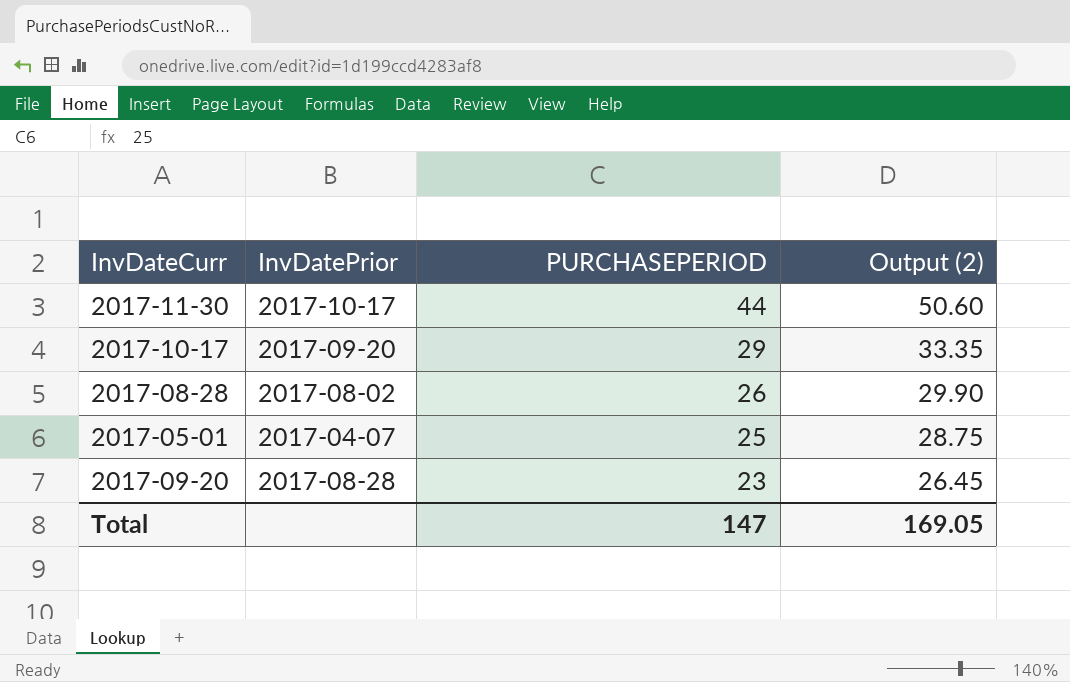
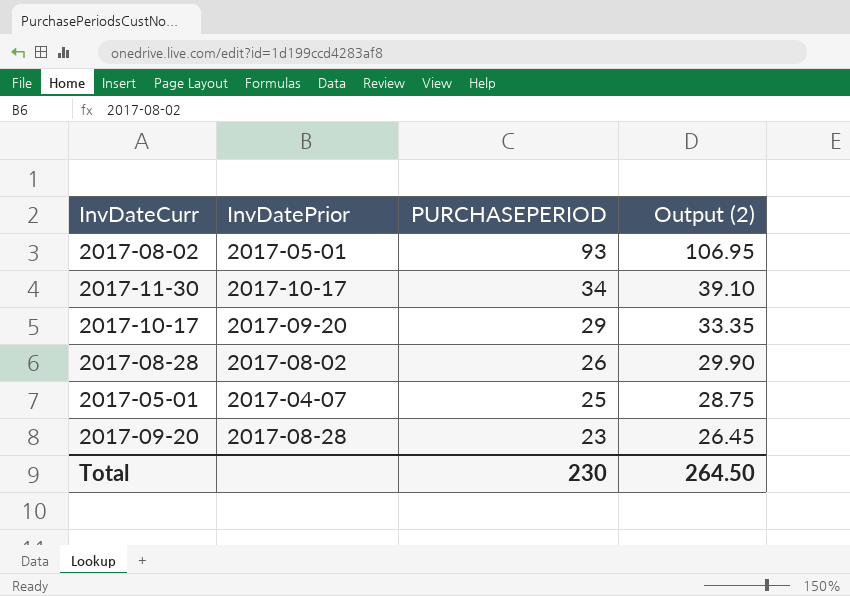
row 2017-08-02: none -> 2017-05-01 | 93 | 106.95
2017-11-30 | PURCHASEPERIOD: 44 -> 34
2017-11-30 | Output (2): 50.60 -> 39.10
Total | PURCHASEPERIOD: 147 -> 230
Total | Output (2): 169.05 -> 264.50

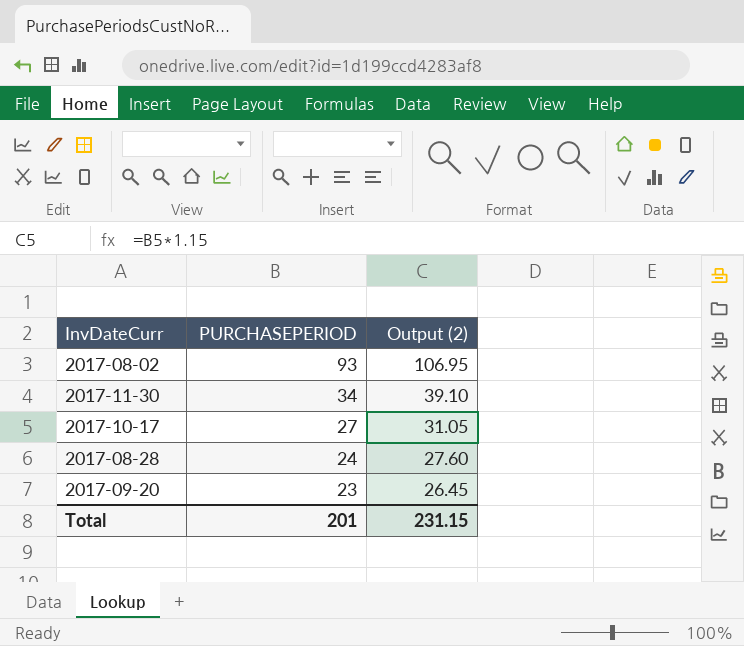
column InvDatePrior | position: 2 -> none
row 2017-05-01: 2017-04-07 | 25 | 28.75 -> none
2017-10-17 | PURCHASEPERIOD: 29 -> 27
2017-10-17 | Output (2): 33.35 -> 31.05
2017-08-28 | PURCHASEPERIOD: 26 -> 24
2017-08-28 | Output (2): 29.90 -> 27.60
Total | PURCHASEPERIOD: 230 -> 201
Total | Output (2): 264.50 -> 231.15

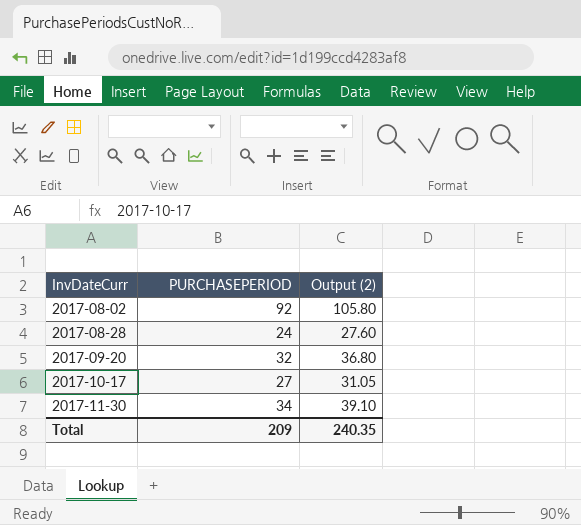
row order: PURCHASEPERIOD descending -> InvDateCurr ascending
2017-08-02 | PURCHASEPERIOD: 93 -> 92
2017-08-02 | Output (2): 106.95 -> 105.80
2017-09-20 | PURCHASEPERIOD: 23 -> 32
2017-09-20 | Output (2): 26.45 -> 36.80
Total | PURCHASEPERIOD: 201 -> 209
Total | Output (2): 231.15 -> 240.35

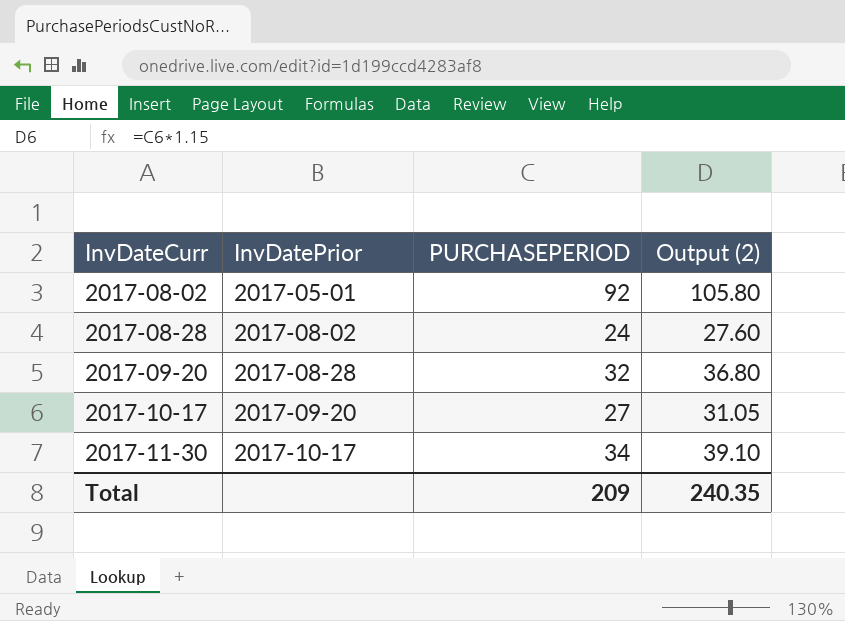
column InvDatePrior | position: none -> 2

